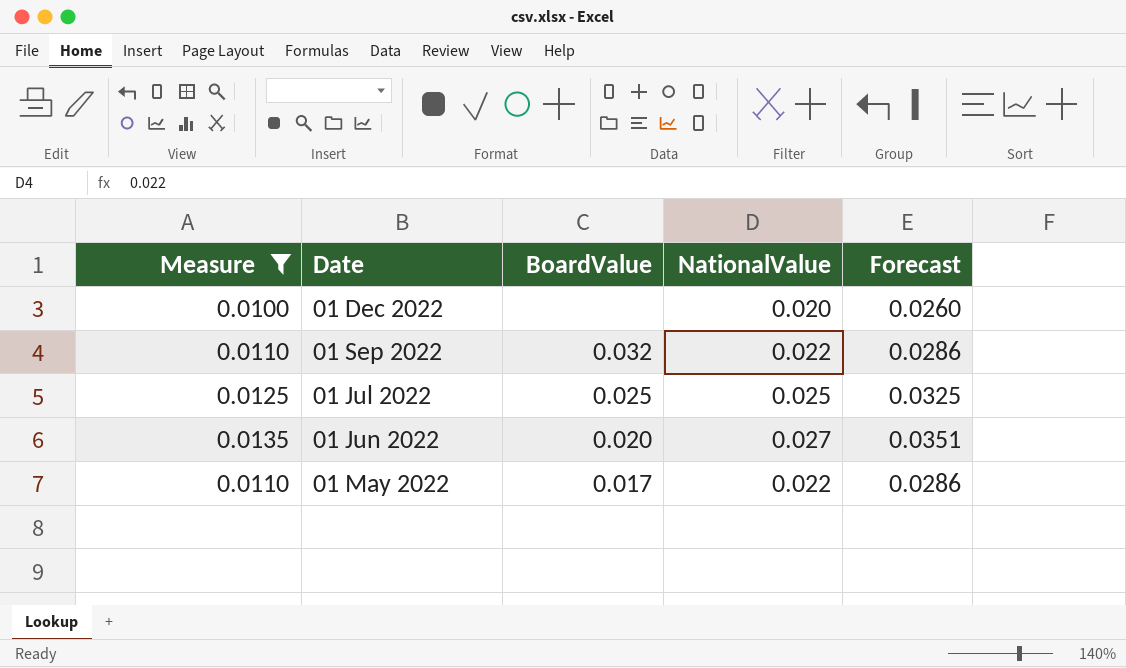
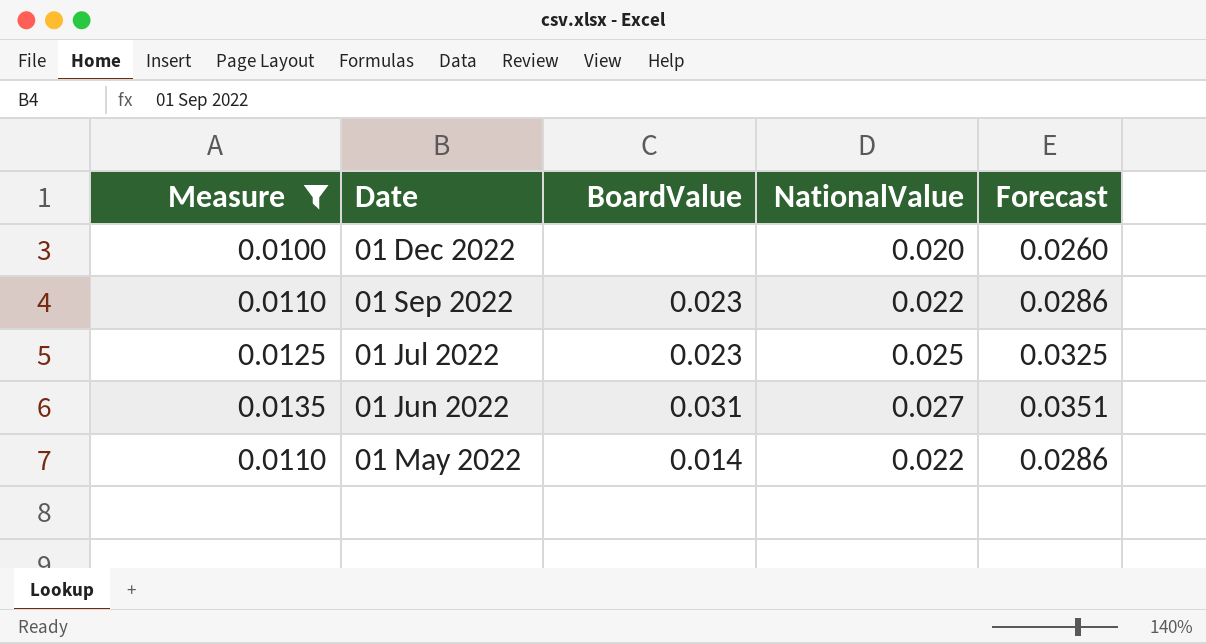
01 Sep 2022 | BoardValue: 0.032 -> 0.023
01 Jul 2022 | BoardValue: 0.025 -> 0.023
01 Jun 2022 | BoardValue: 0.020 -> 0.031
01 May 2022 | BoardValue: 0.017 -> 0.014

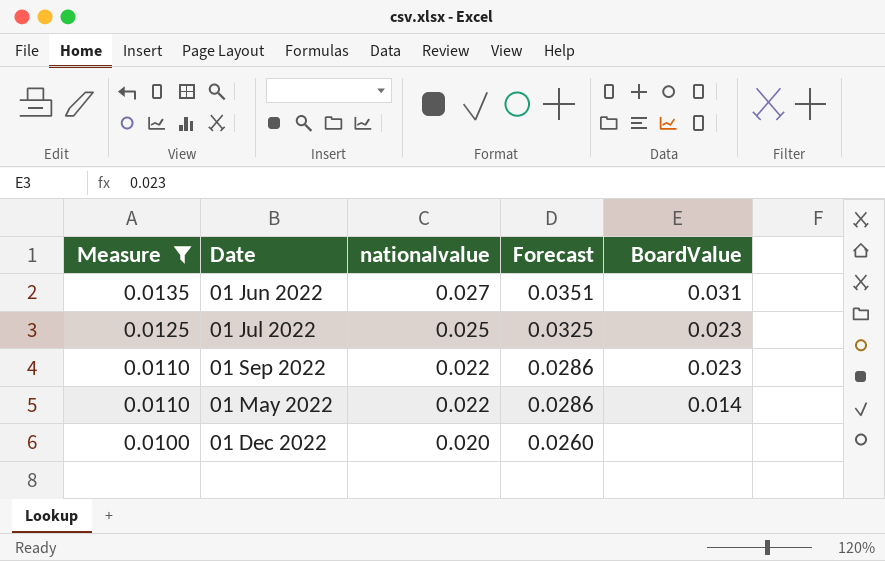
row order: Date descending -> Measure descending
column name: NationalValue -> nationalvalue
column BoardValue | position: 3 -> 5

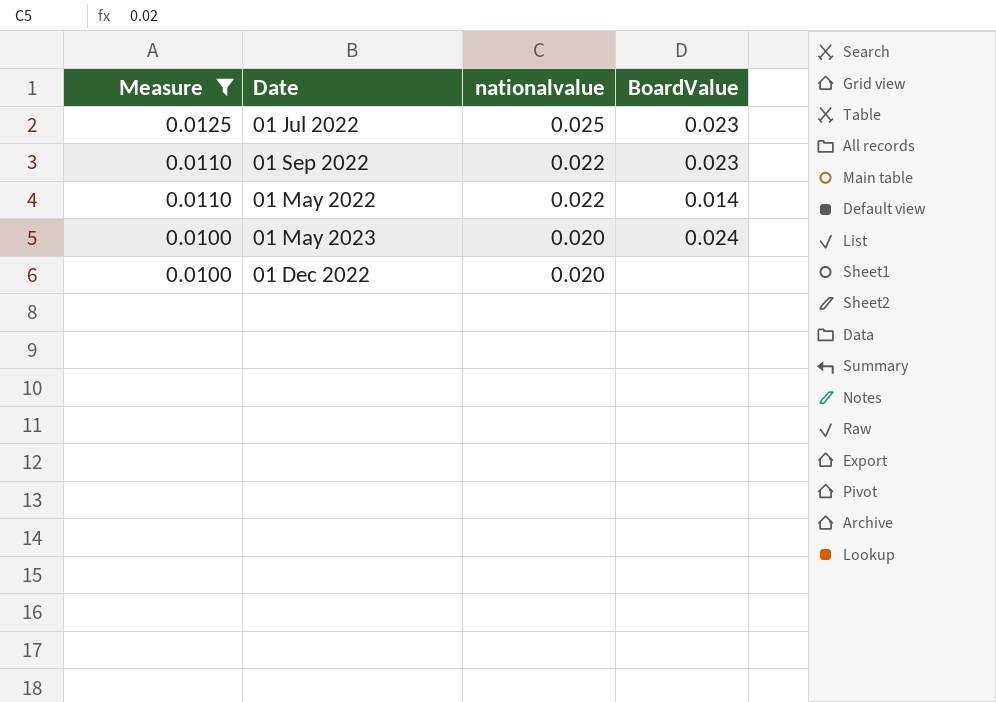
column Forecast | formula: [nationalvalue] * 1.3 -> none
row 01 Jun 2022: 0.0135 | 0.027 | 0.0351 | 0.031 -> none
row 01 May 2023: none -> 0.0100 | 0.020 | 0.024

